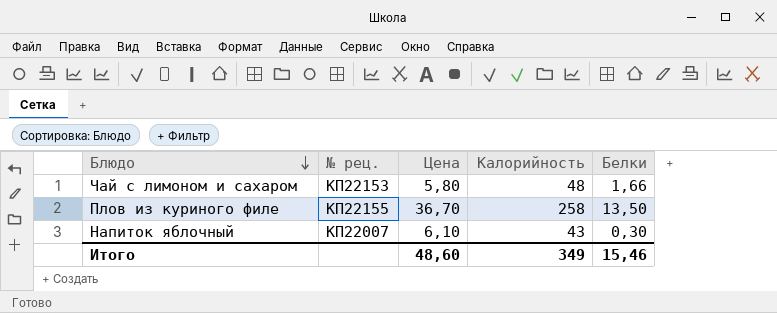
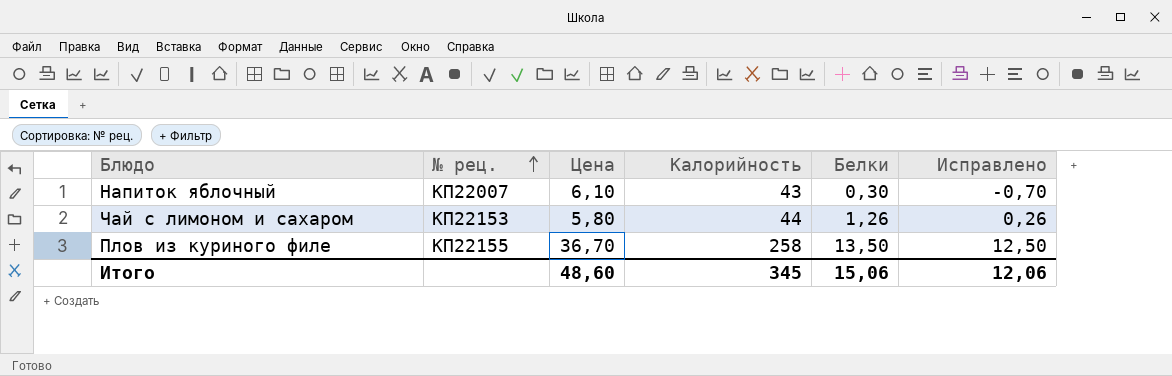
row order: Блюдо descending -> № рец. ascending
column Исправлено | formula: none -> [Белки] - 1
Чай с лимоном и сахаром | Калорийность: 48 -> 44
Чай с лимоном и сахаром | Белки: 1,66 -> 1,26
Итого | Калорийность: 349 -> 345
Итого | Белки: 15,46 -> 15,06

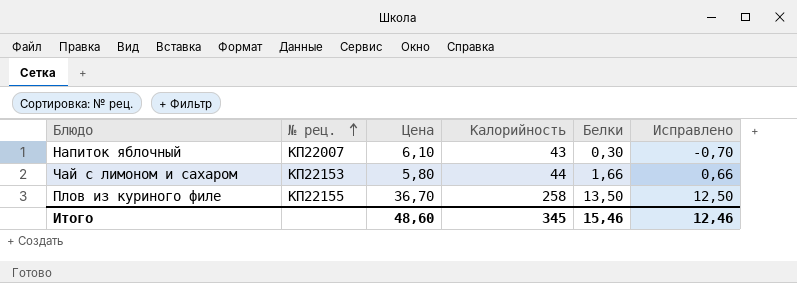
Чай с лимоном и сахаром | Белки: 1,26 -> 1,66
Чай с лимоном и сахаром | Исправлено: 0,26 -> 0,66
Итого | Белки: 15,06 -> 15,46
Итого | Исправлено: 12,06 -> 12,46

